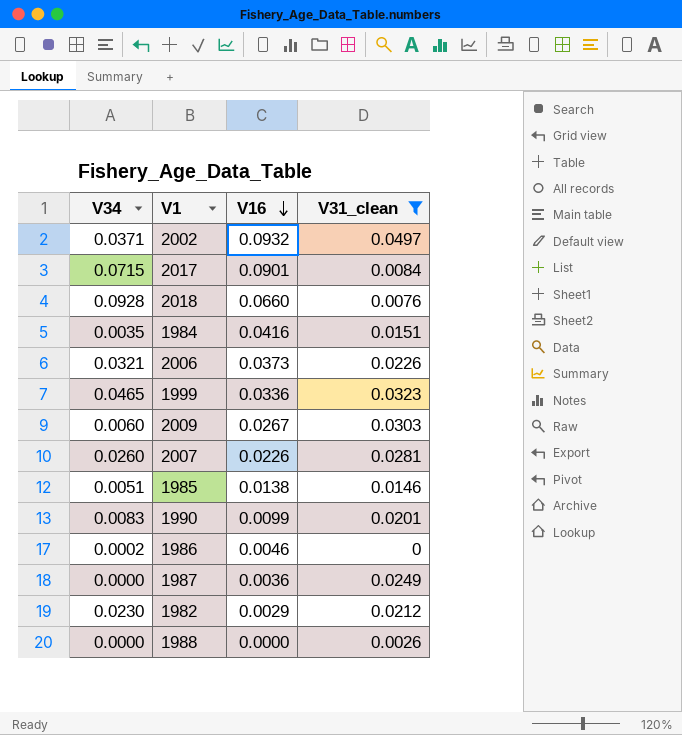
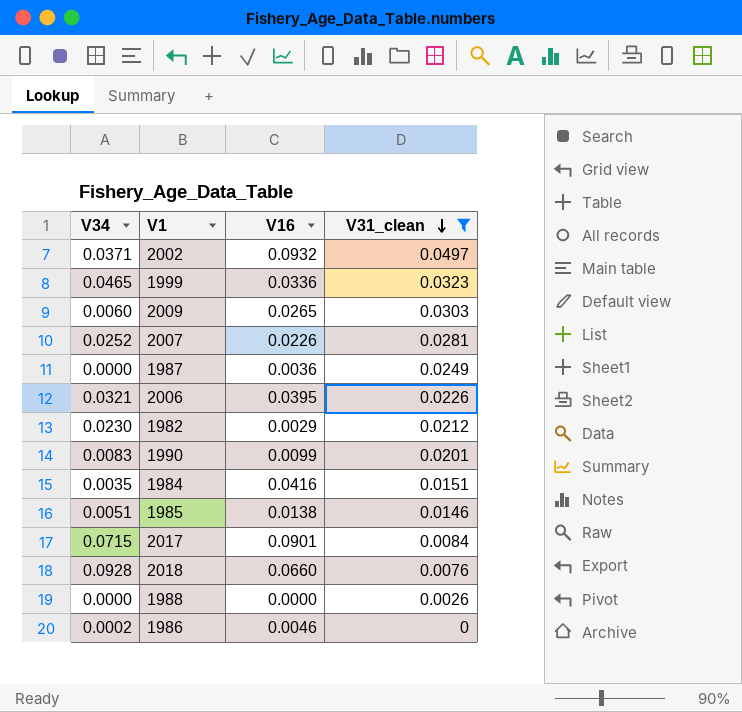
row order: V16 descending -> V31_clean descending
2009 | V16: 0.0267 -> 0.0265
2007 | V34: 0.0260 -> 0.0252
2006 | V16: 0.0373 -> 0.0395

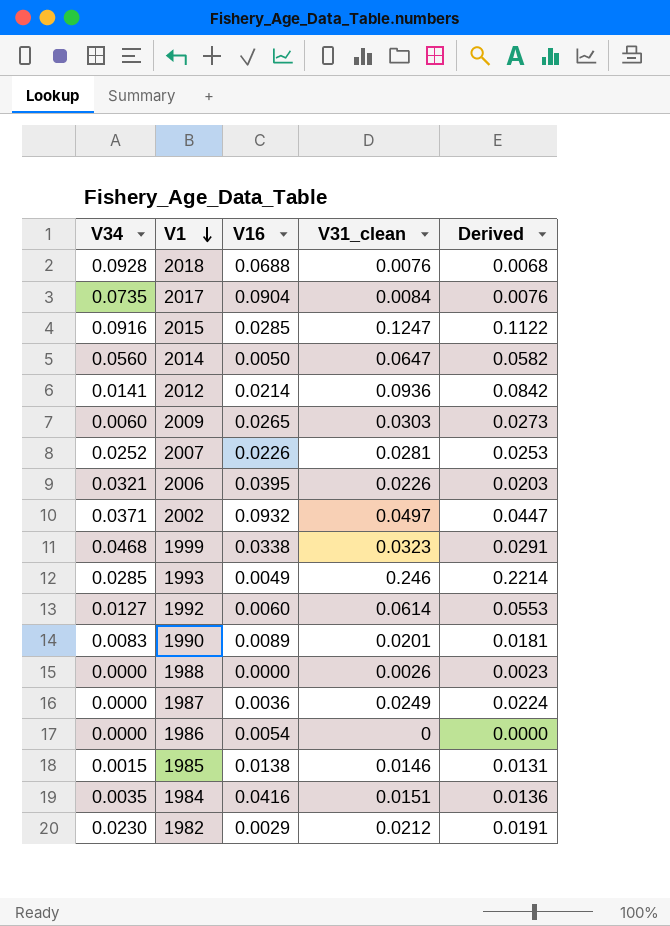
filter: V31_clean <= 0.0497 -> none
row order: V31_clean descending -> V1 descending
column Derived | formula: none -> [V31_clean] * 0.9
2018 | V16: 0.0660 -> 0.0688
2017 | V34: 0.0715 -> 0.0735
2017 | V16: 0.0901 -> 0.0904
1999 | V34: 0.0465 -> 0.0468
1999 | V16: 0.0336 -> 0.0338
1990 | V16: 0.0099 -> 0.0089
1986 | V34: 0.0002 -> 0.0000
1986 | V16: 0.0046 -> 0.0054
1985 | V34: 0.0051 -> 0.0015

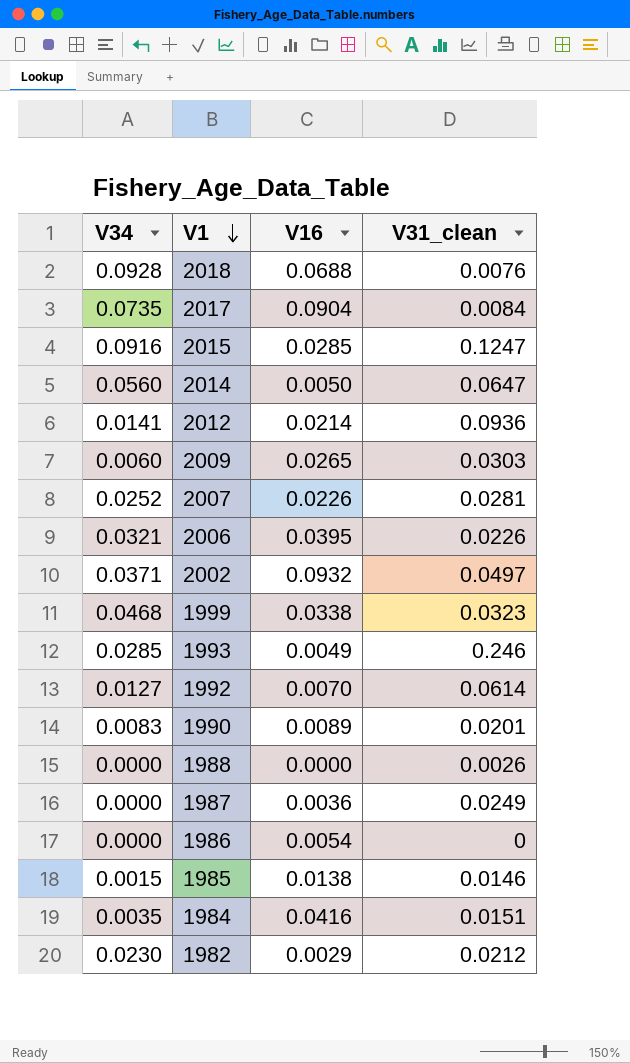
column Derived | formula: [V31_clean] * 0.9 -> none
1992 | V16: 0.0060 -> 0.0070

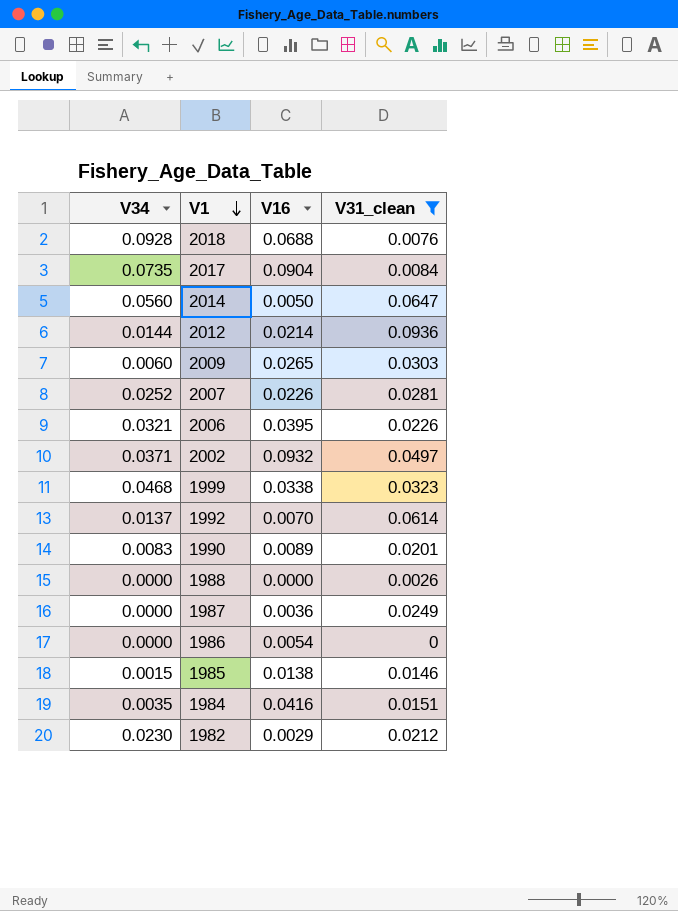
filter: none -> V31_clean <= 0.0936
2012 | V34: 0.0141 -> 0.0144
1992 | V34: 0.0127 -> 0.0137

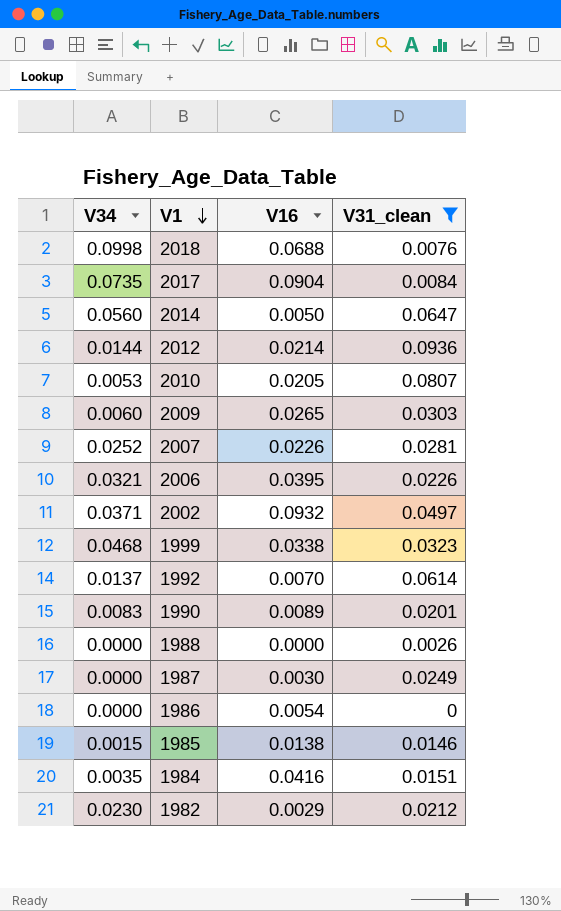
2018 | V34: 0.0928 -> 0.0998
row 2010: none -> 0.0053 | 0.0205 | 0.0807
1987 | V16: 0.0036 -> 0.0030

